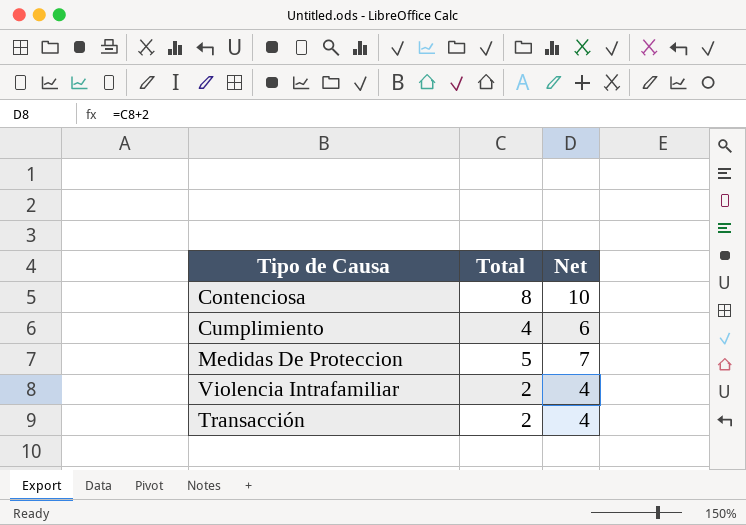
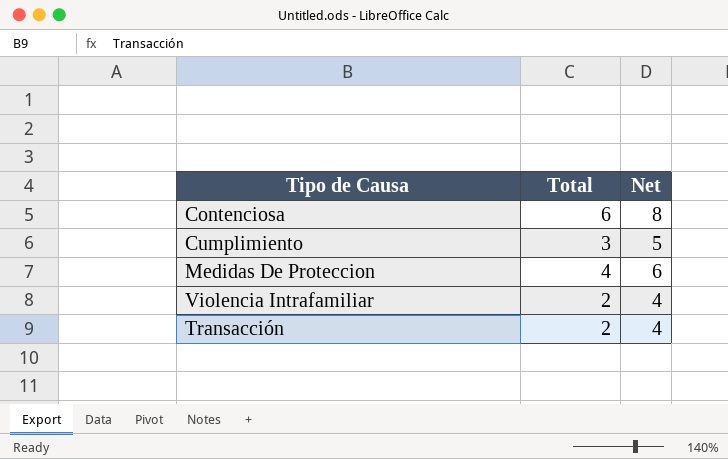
Contenciosa | Total: 8 -> 6
Contenciosa | Net: 10 -> 8
Cumplimiento | Total: 4 -> 3
Cumplimiento | Net: 6 -> 5
Medidas De Proteccion | Total: 5 -> 4
Medidas De Proteccion | Net: 7 -> 6

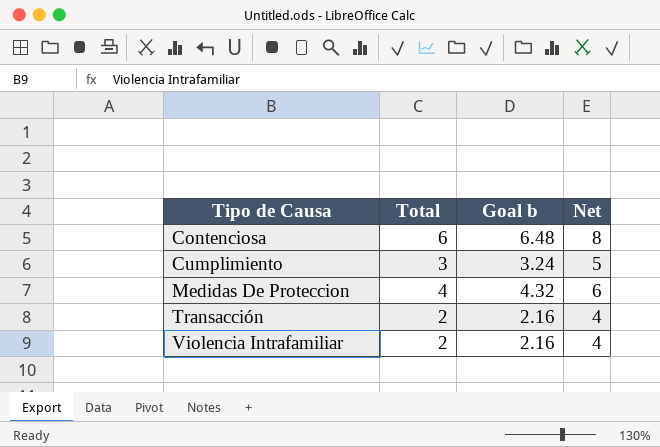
row order: none -> Tipo de Causa ascending
column Goal b | formula: none -> [Total] * 1.08

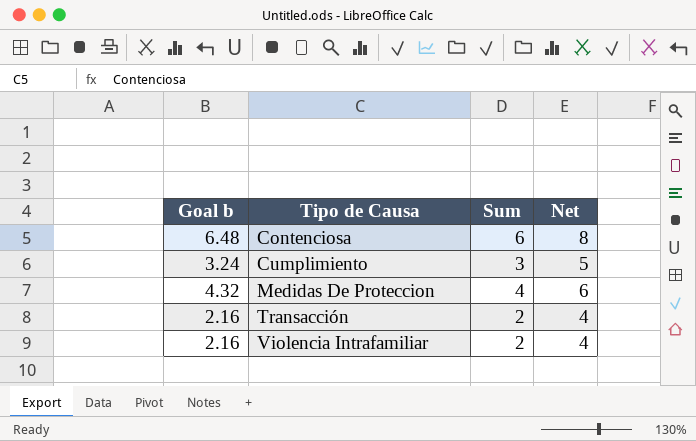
column Goal b | position: 3 -> 1
column name: Total -> Sum

